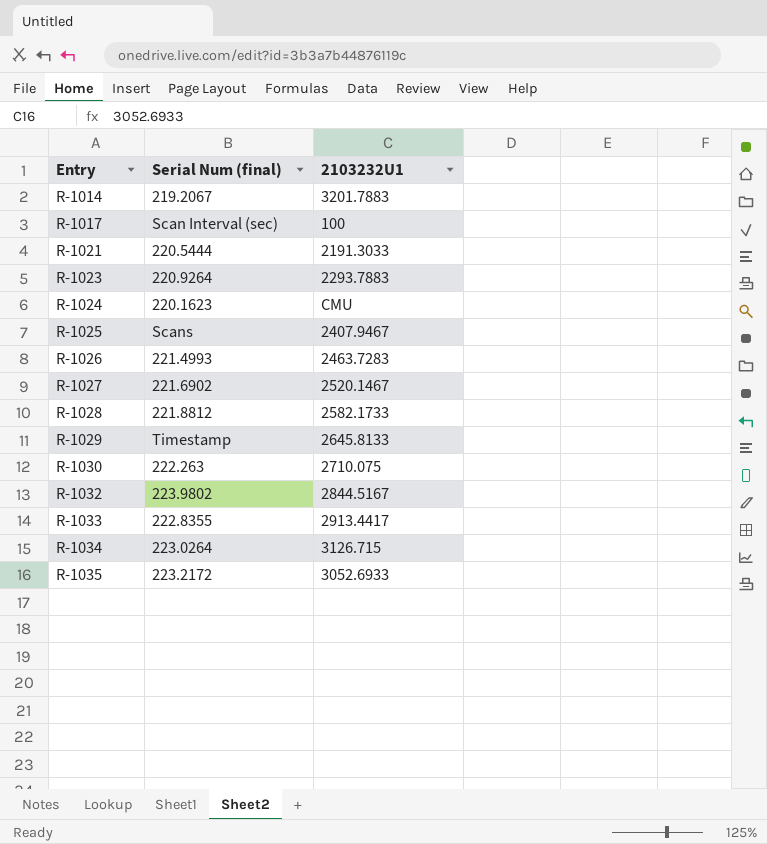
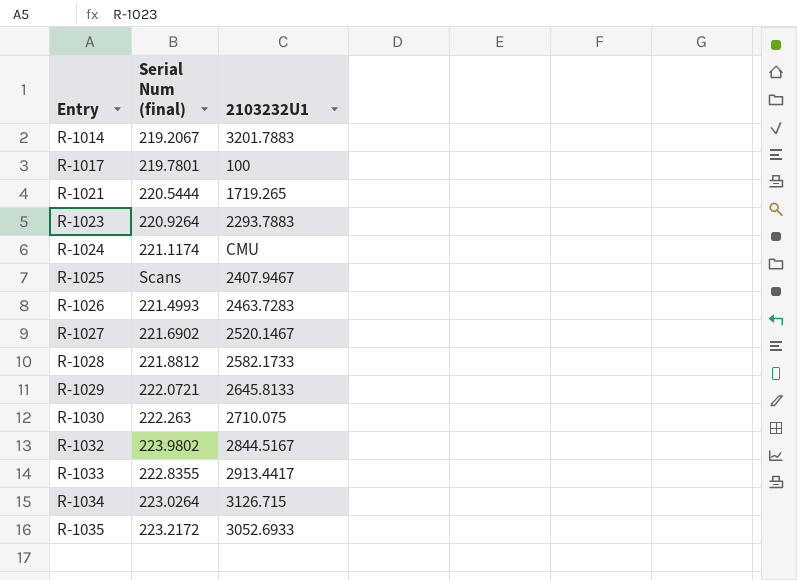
R-1017 | Serial Num (final): Scan Interval (sec) -> 219.7801
R-1021 | 2103232U1: 2191.3033 -> 1719.265
R-1024 | Serial Num (final): 220.1623 -> 221.1174
R-1029 | Serial Num (final): Timestamp -> 222.0721

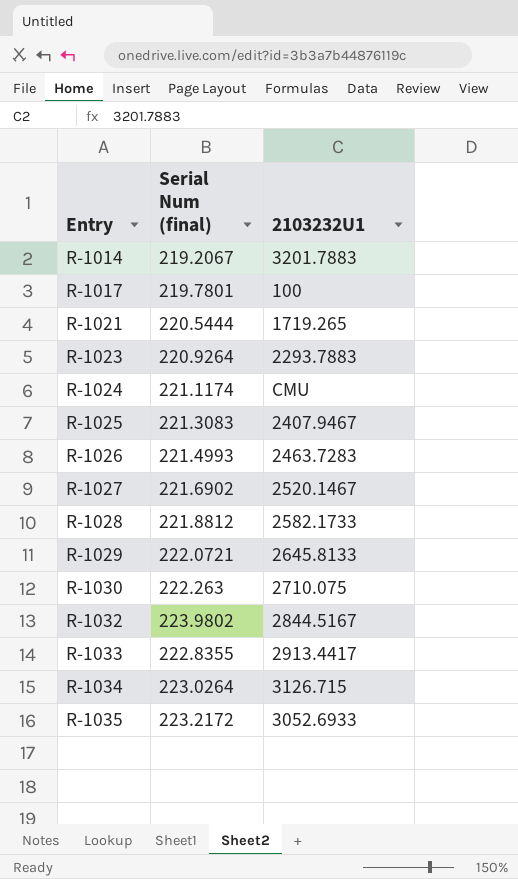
R-1025 | Serial Num (final): Scans -> 221.3083

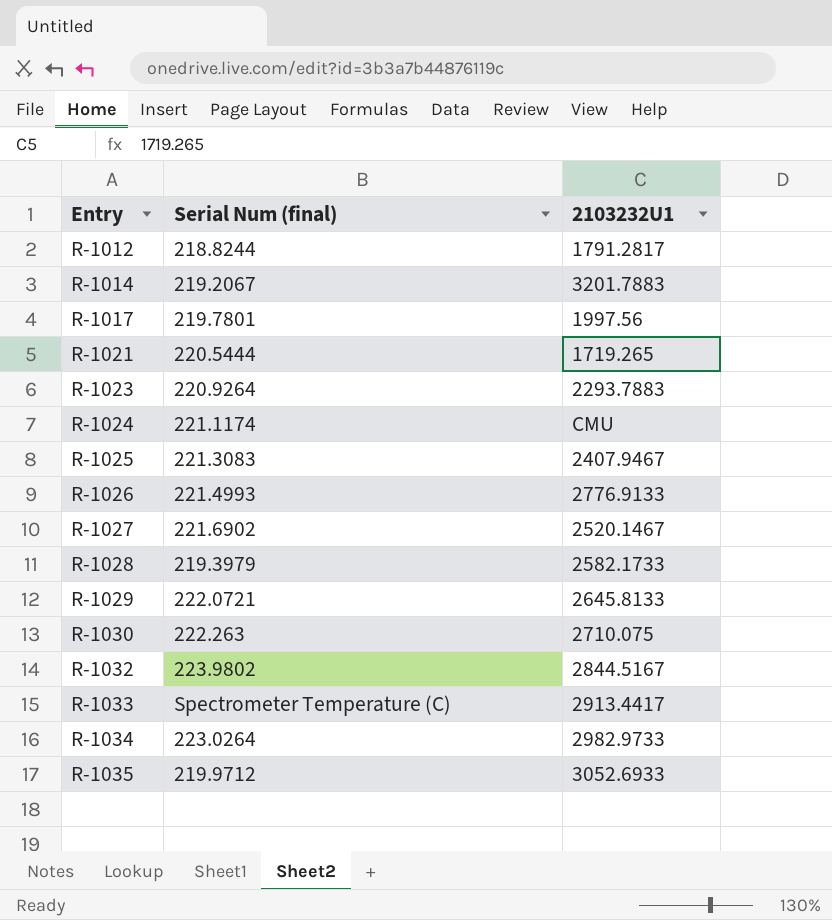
row R-1012: none -> 218.8244 | 1791.2817
R-1017 | 2103232U1: 100 -> 1997.56
R-1026 | 2103232U1: 2463.7283 -> 2776.9133
R-1028 | Serial Num (final): 221.8812 -> 219.3979
R-1033 | Serial Num (final): 222.8355 -> Spectrometer Temperature (C)
R-1034 | 2103232U1: 3126.715 -> 2982.9733
R-1035 | Serial Num (final): 223.2172 -> 219.9712

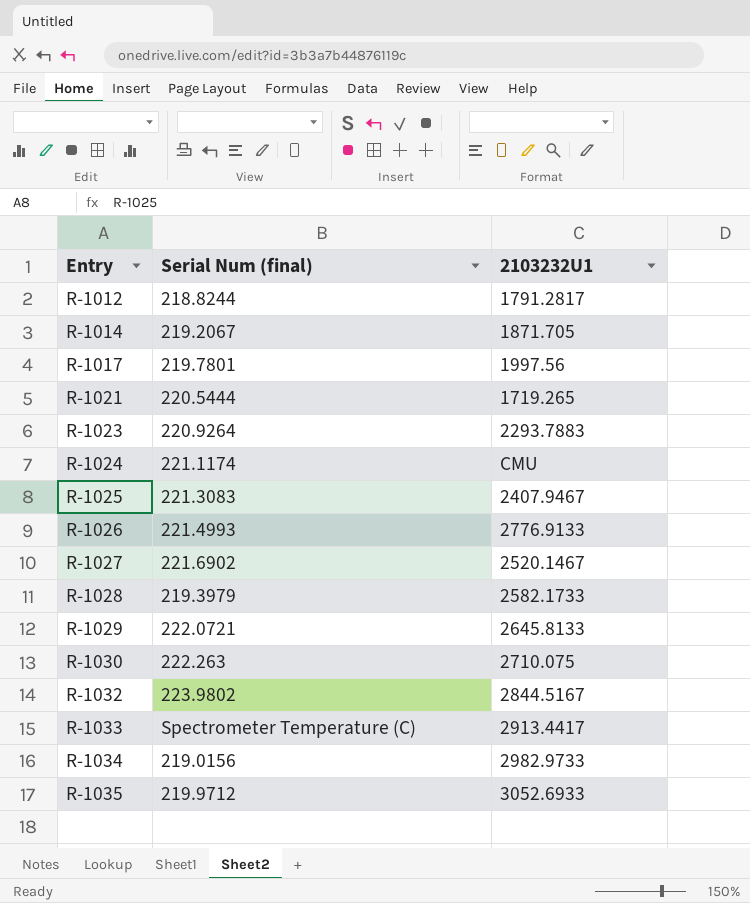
R-1014 | 2103232U1: 3201.7883 -> 1871.705
R-1034 | Serial Num (final): 223.0264 -> 219.0156

